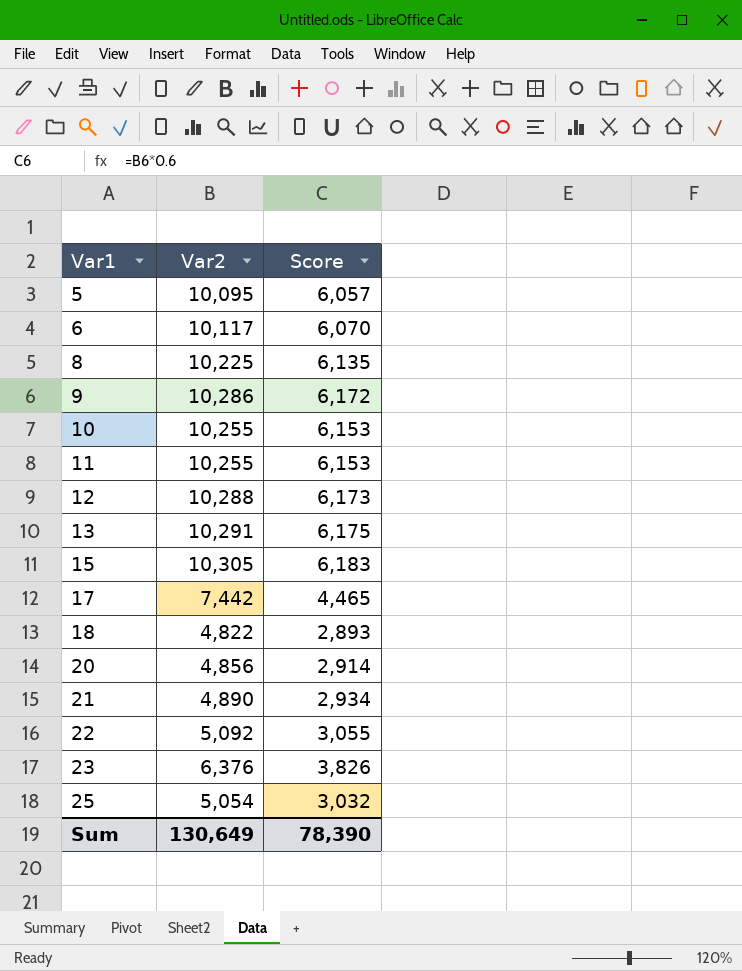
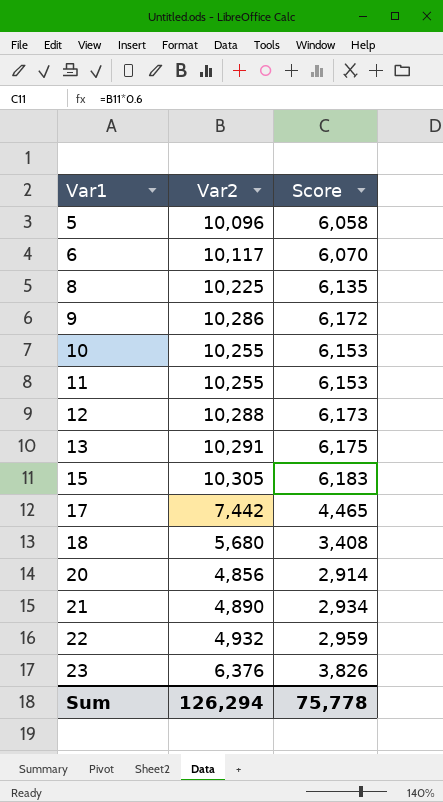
row 25: 5,054 | 3,032 -> none
5 | Var2: 10,095 -> 10,096
5 | Score: 6,057 -> 6,058
18 | Var2: 4,822 -> 5,680
18 | Score: 2,893 -> 3,408
22 | Var2: 5,092 -> 4,932
22 | Score: 3,055 -> 2,959
Sum | Var2: 130,649 -> 126,294
Sum | Score: 78,390 -> 75,778

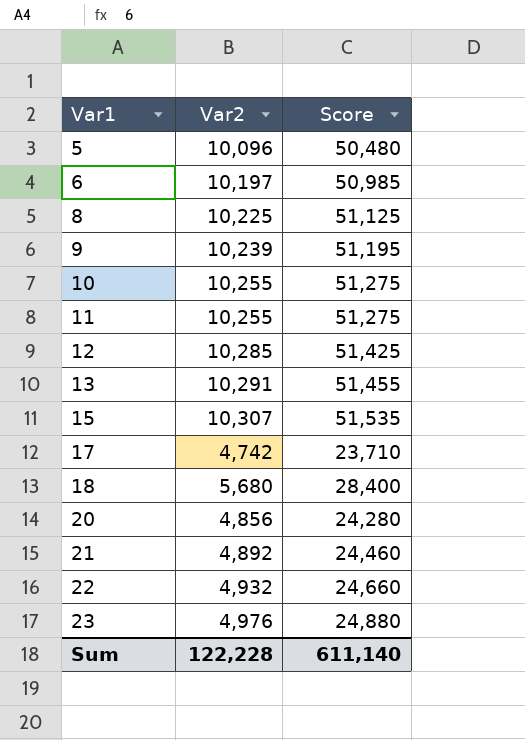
column Score | formula: [Var2] * 0.6 -> [Var2] * 5
6 | Var2: 10,117 -> 10,197
9 | Var2: 10,286 -> 10,239
12 | Var2: 10,288 -> 10,285
15 | Var2: 10,305 -> 10,307
17 | Var2: 7,442 -> 4,742
21 | Var2: 4,890 -> 4,892
23 | Var2: 6,376 -> 4,976
Sum | Var2: 126,294 -> 122,228
Sum | Score: 75,778 -> 611,140

